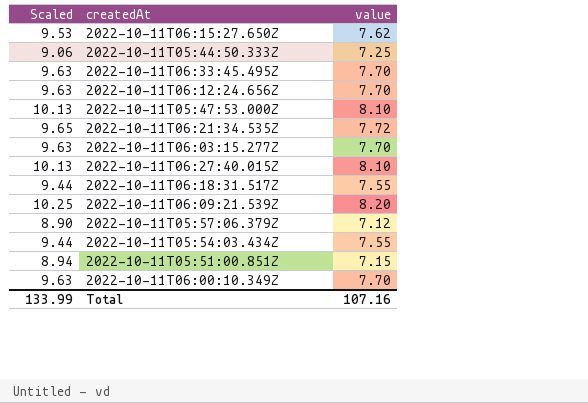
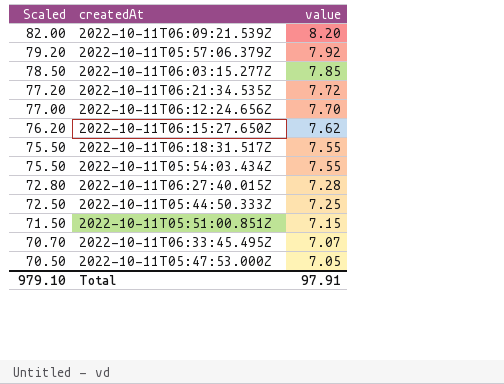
row order: none -> Scaled descending
column Scaled | formula: [value] * 1.25 -> [value] * 10
row 2022-10-11T06:00:10.349Z: 9.63 | 7.70 -> none
2022-10-11T05:57:06.379Z | value: 7.12 -> 7.92
2022-10-11T06:03:15.277Z | value: 7.70 -> 7.85
2022-10-11T06:27:40.015Z | value: 8.10 -> 7.28
2022-10-11T06:33:45.495Z | value: 7.70 -> 7.07
2022-10-11T05:47:53.000Z | value: 8.10 -> 7.05
Total | Scaled: 133.99 -> 979.10
Total | value: 107.16 -> 97.91

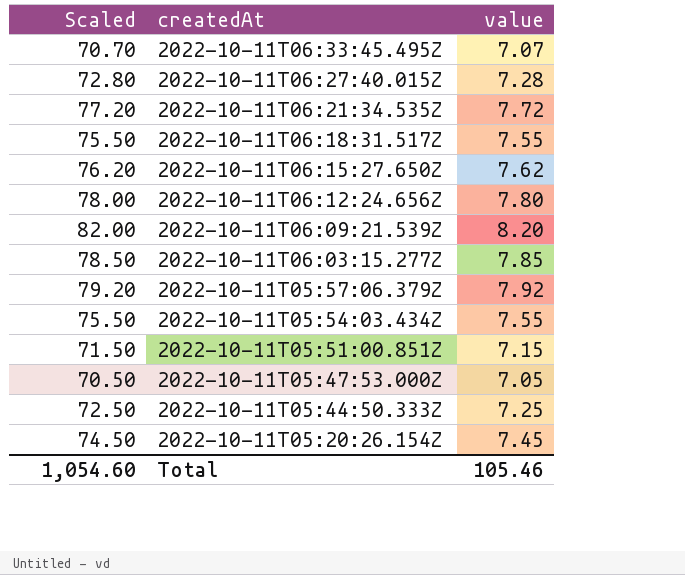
row order: Scaled descending -> createdAt descending
2022-10-11T06:12:24.656Z | Scaled: 77.00 -> 78.00
2022-10-11T06:12:24.656Z | value: 7.70 -> 7.80
row 2022-10-11T05:20:26.154Z: none -> 74.50 | 7.45
Total | Scaled: 979.10 -> 1,054.60
Total | value: 97.91 -> 105.46

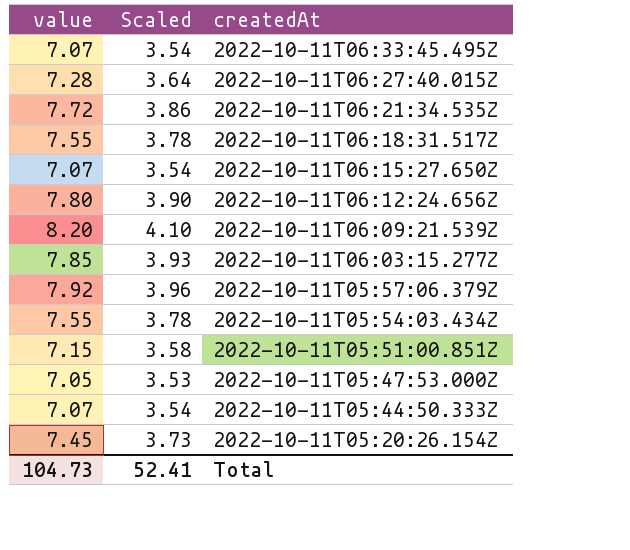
column value | position: 3 -> 1
column Scaled | formula: [value] * 10 -> [value] * 0.5
2022-10-11T06:15:27.650Z | value: 7.62 -> 7.07
2022-10-11T05:44:50.333Z | value: 7.25 -> 7.07
Total | value: 105.46 -> 104.73
Total | Scaled: 1,054.60 -> 52.41

